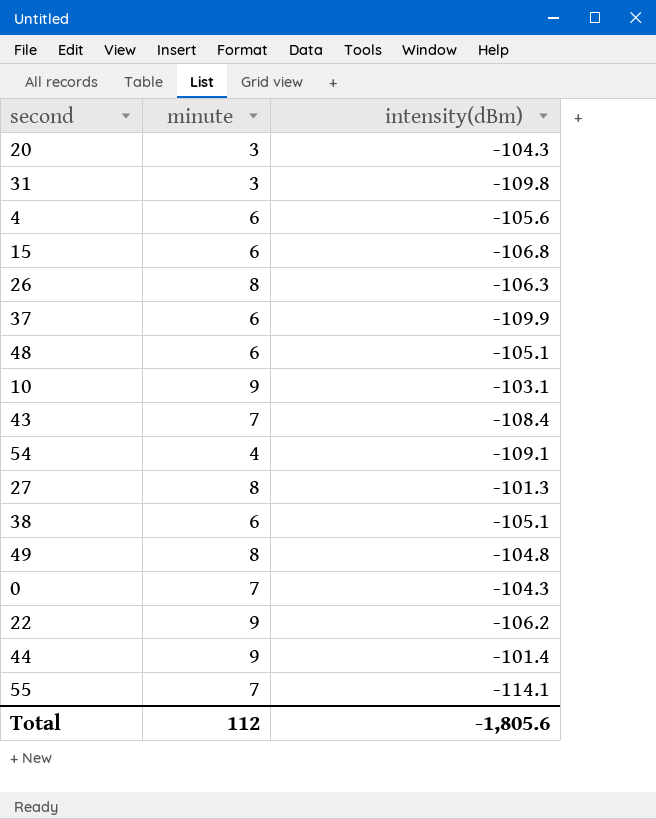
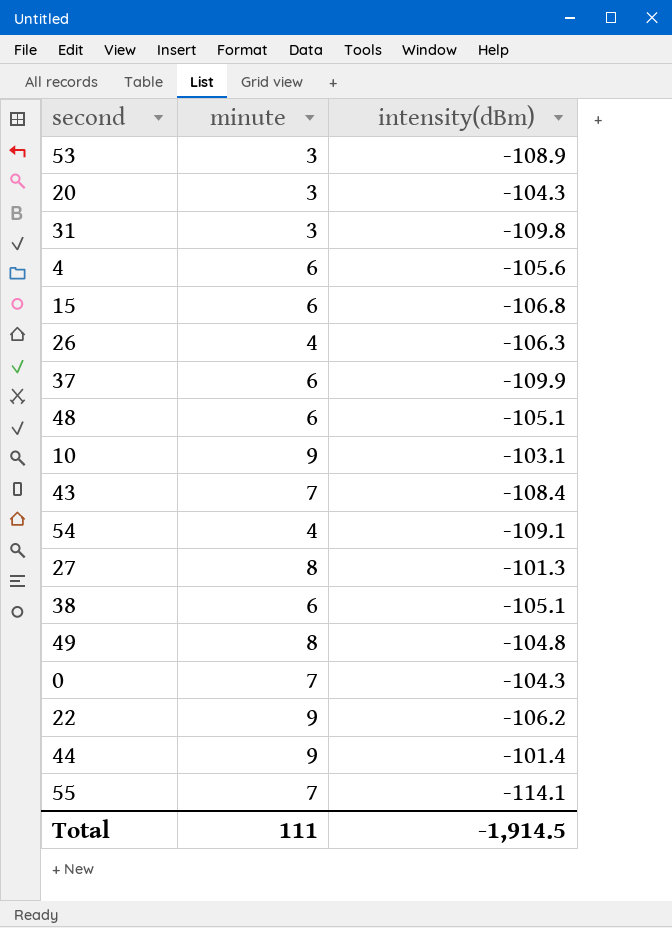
row 53: none -> 3 | -108.9
26 | minute: 8 -> 4
Total | minute: 112 -> 111
Total | intensity(dBm): -1,805.6 -> -1,914.5

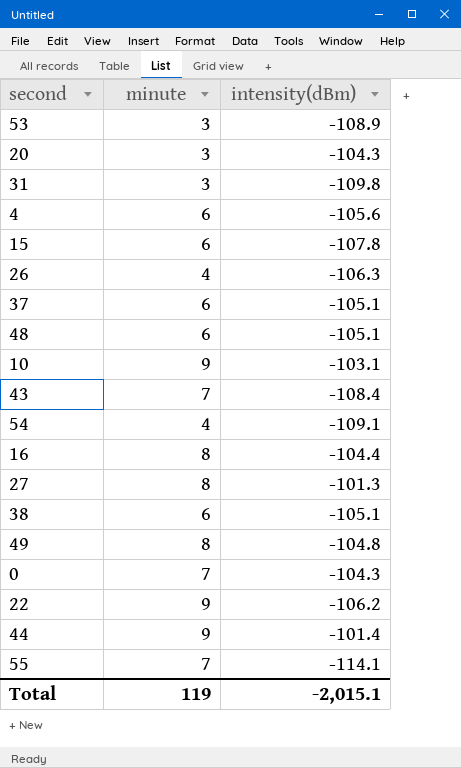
15 | intensity(dBm): -106.8 -> -107.8
37 | intensity(dBm): -109.9 -> -105.1
row 16: none -> 8 | -104.4
Total | minute: 111 -> 119
Total | intensity(dBm): -1,914.5 -> -2,015.1

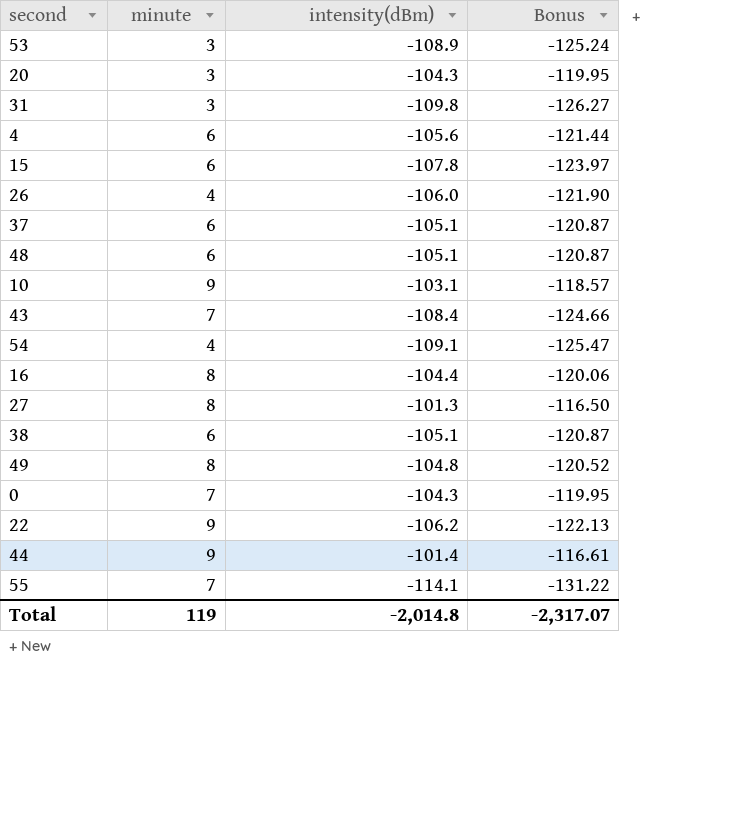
column Bonus | formula: none -> [intensity(dBm)] * 1.15
26 | intensity(dBm): -106.3 -> -106.0
Total | intensity(dBm): -2,015.1 -> -2,014.8

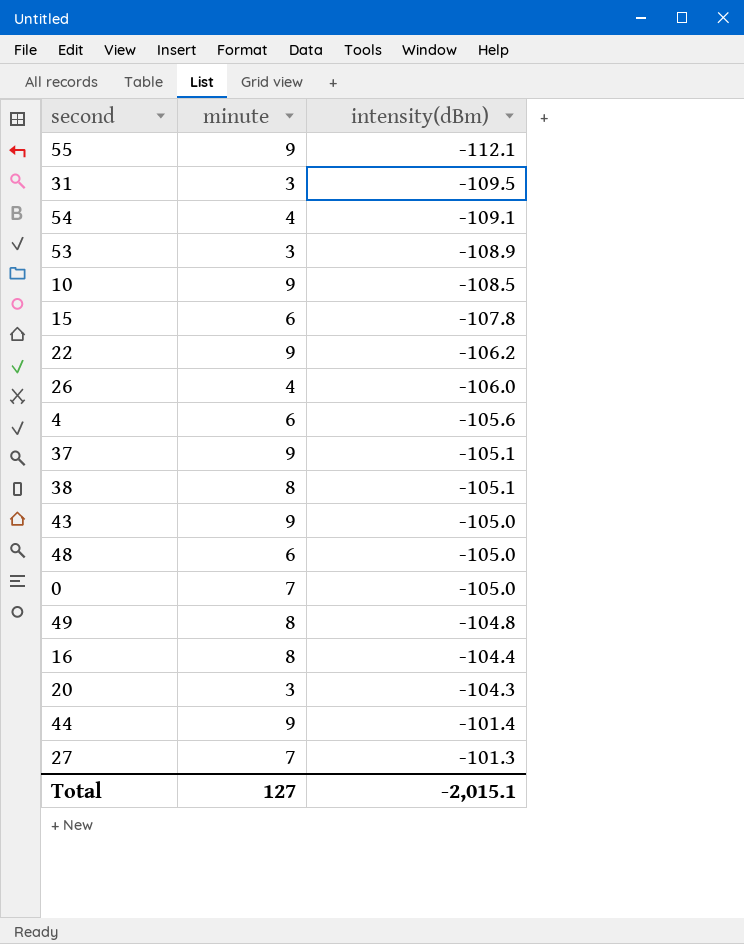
row order: none -> intensity(dBm) ascending
column Bonus | formula: [intensity(dBm)] * 1.15 -> none
55 | minute: 7 -> 9
55 | intensity(dBm): -114.1 -> -112.1
31 | intensity(dBm): -109.8 -> -109.5
10 | intensity(dBm): -103.1 -> -108.5
37 | minute: 6 -> 9
38 | minute: 6 -> 8
43 | minute: 7 -> 9
43 | intensity(dBm): -108.4 -> -105.0
48 | intensity(dBm): -105.1 -> -105.0
0 | intensity(dBm): -104.3 -> -105.0
27 | minute: 8 -> 7
Total | minute: 119 -> 127
Total | intensity(dBm): -2,014.8 -> -2,015.1

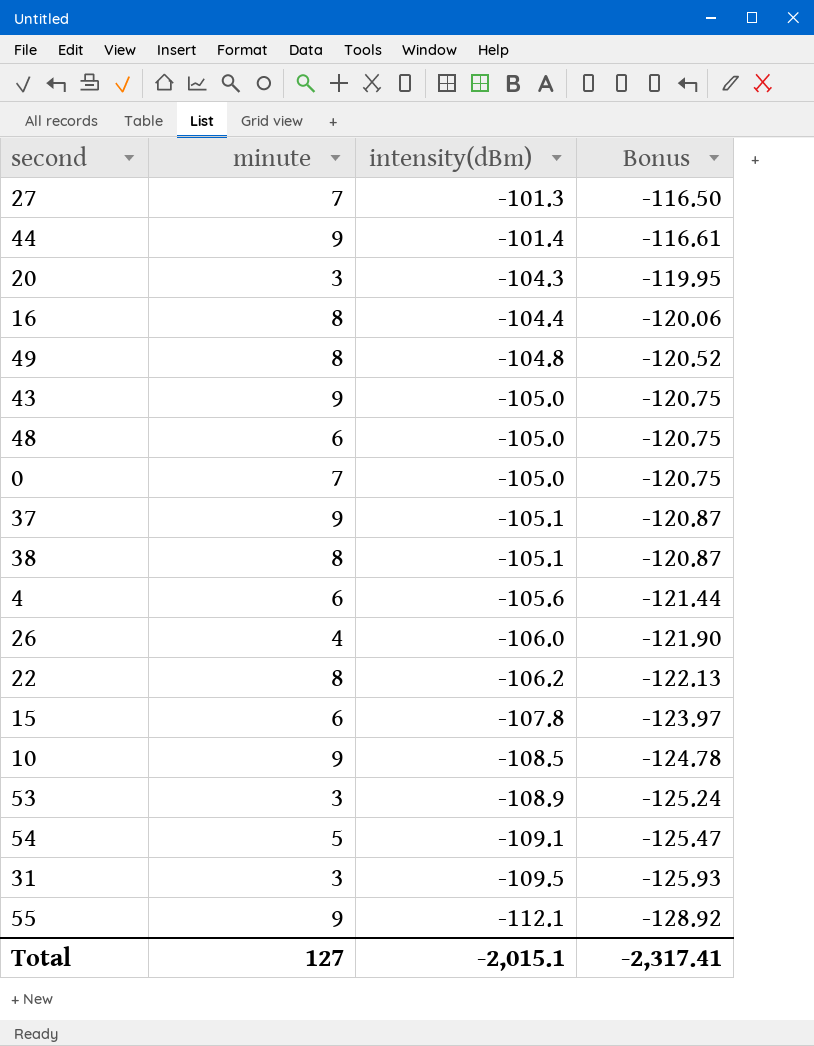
row order: intensity(dBm) ascending -> intensity(dBm) descending
column Bonus | formula: none -> [intensity(dBm)] * 1.15
22 | minute: 9 -> 8
54 | minute: 4 -> 5

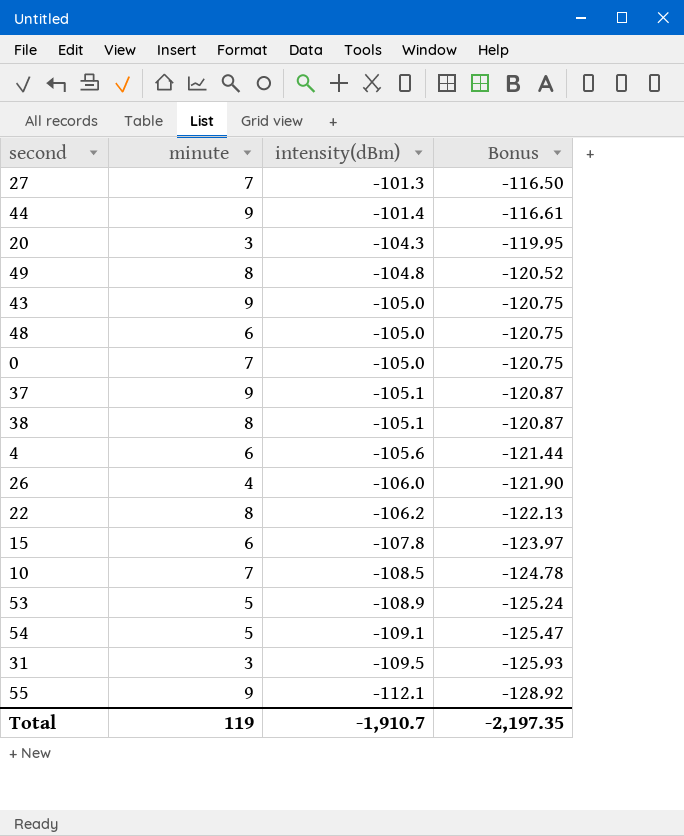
row 16: 8 | -104.4 | -120.06 -> none
10 | minute: 9 -> 7
53 | minute: 3 -> 5
Total | minute: 127 -> 119
Total | intensity(dBm): -2,015.1 -> -1,910.7
Total | Bonus: -2,317.41 -> -2,197.35

